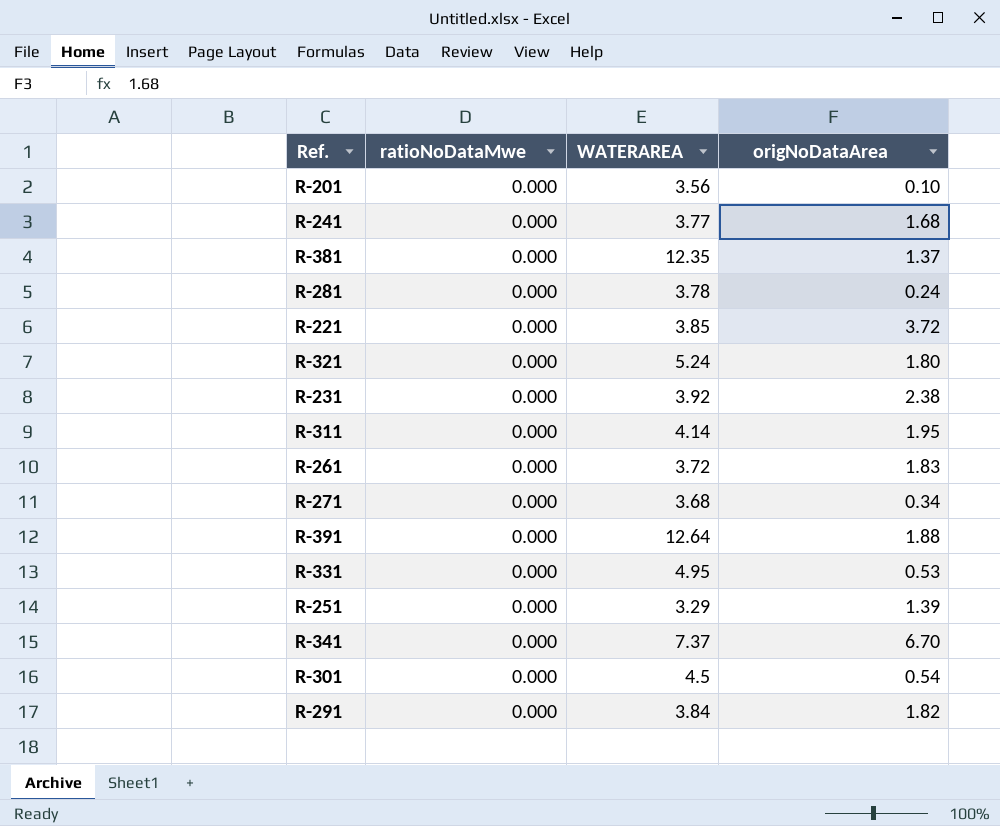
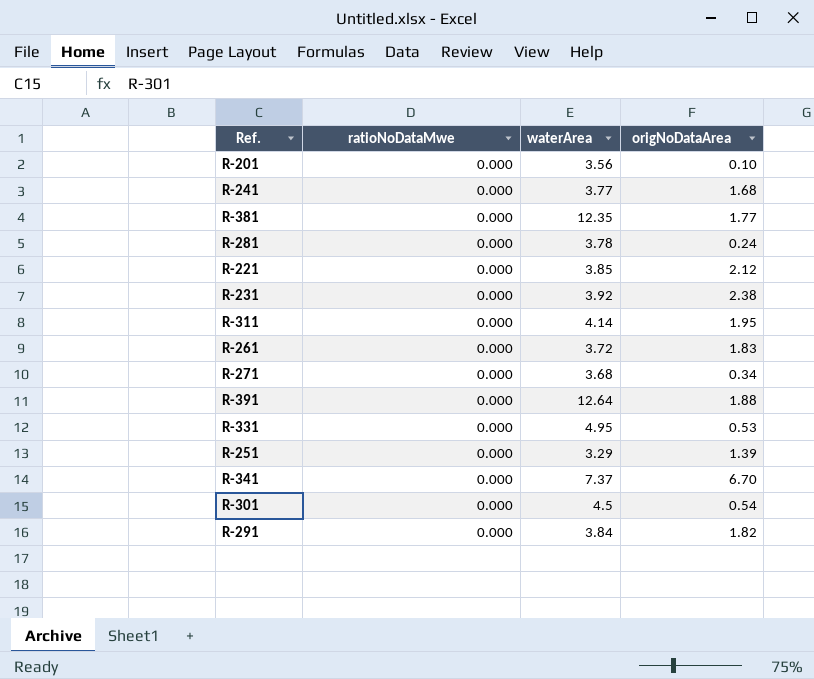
column name: WATERAREA -> waterArea
row R-321: 0.000 | 5.24 | 1.80 -> none
R-381 | origNoDataArea: 1.37 -> 1.77
R-221 | origNoDataArea: 3.72 -> 2.12

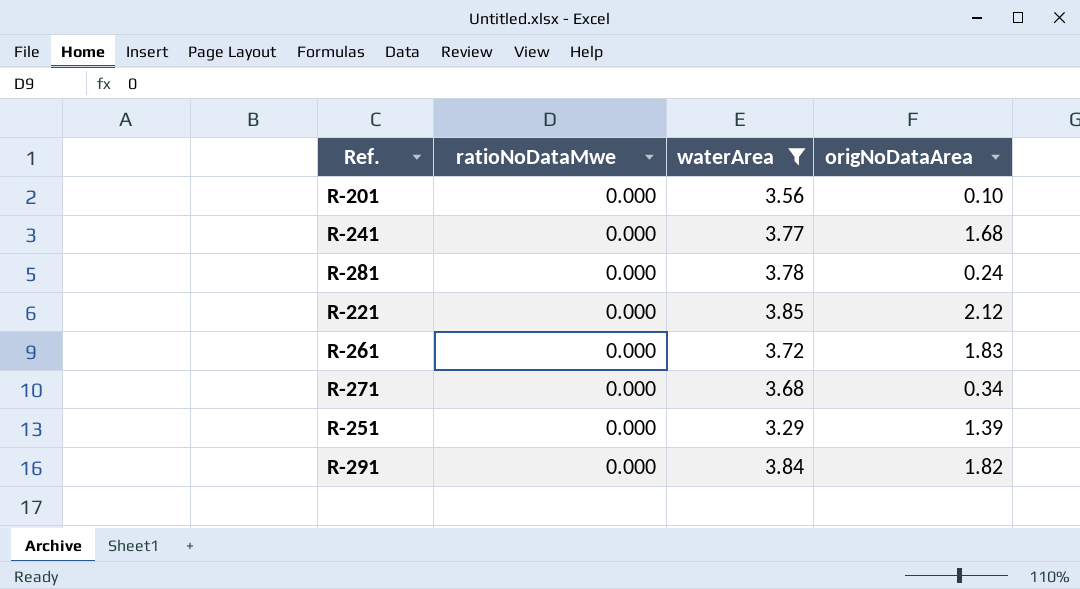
filter: none -> waterArea <= 3.85

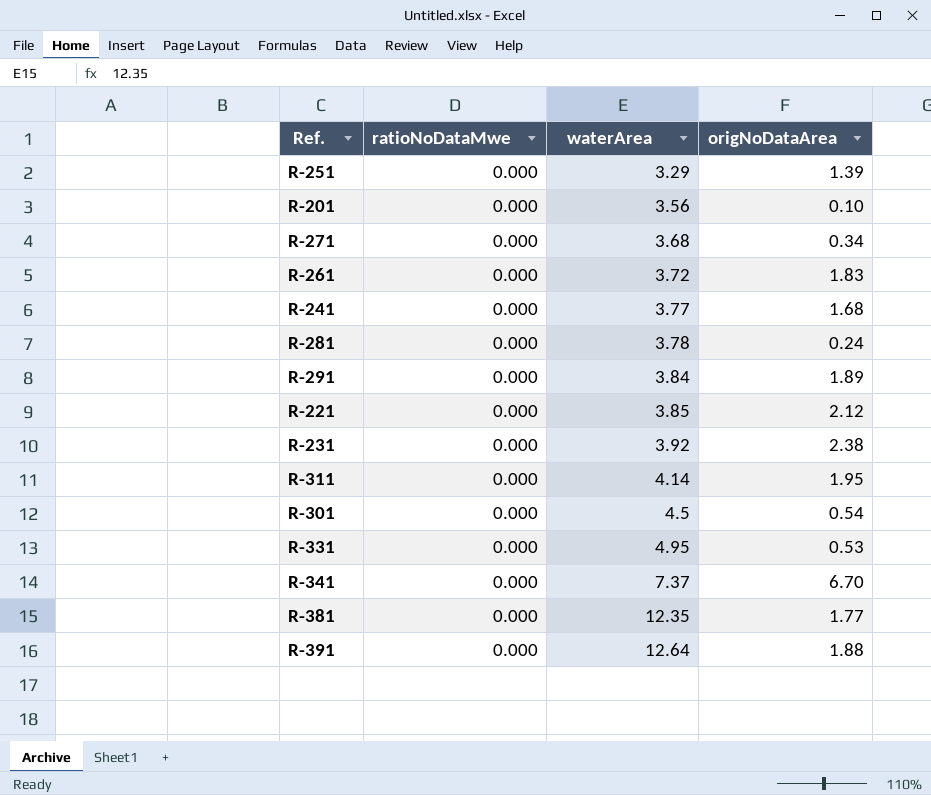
filter: waterArea <= 3.85 -> none
row order: none -> waterArea ascending
R-291 | origNoDataArea: 1.82 -> 1.89

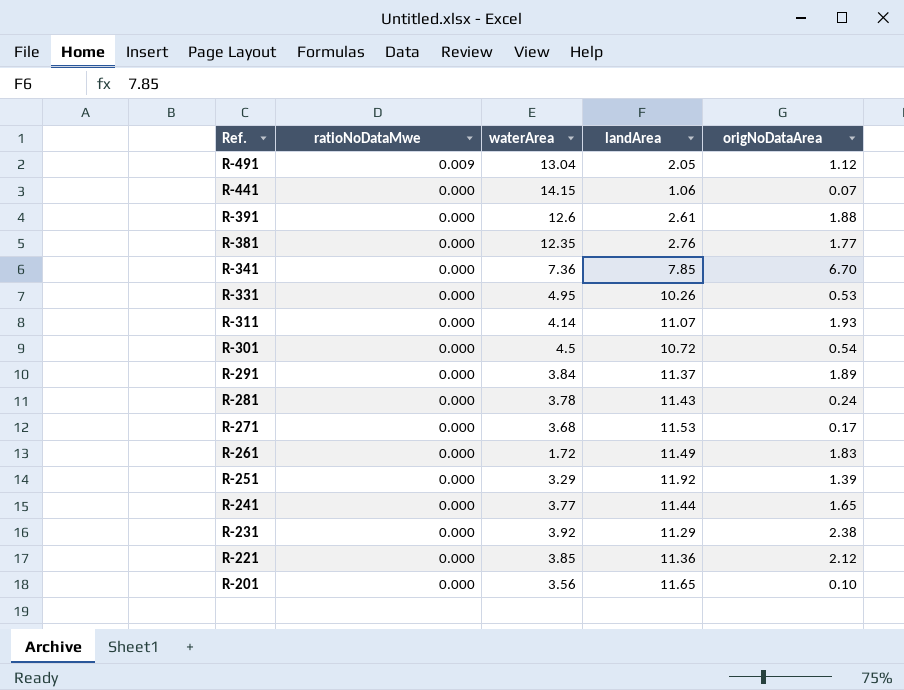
row order: waterArea ascending -> Ref. descending
column landArea | position: none -> 4
row R-491: none -> 0.009 | 13.04 | 2.05 | 1.12
row R-441: none -> 0.000 | 14.15 | 1.06 | 0.07
R-391 | waterArea: 12.64 -> 12.6
R-341 | waterArea: 7.37 -> 7.36
R-311 | origNoDataArea: 1.95 -> 1.93
R-271 | origNoDataArea: 0.34 -> 0.17
R-261 | waterArea: 3.72 -> 1.72
R-241 | origNoDataArea: 1.68 -> 1.65

